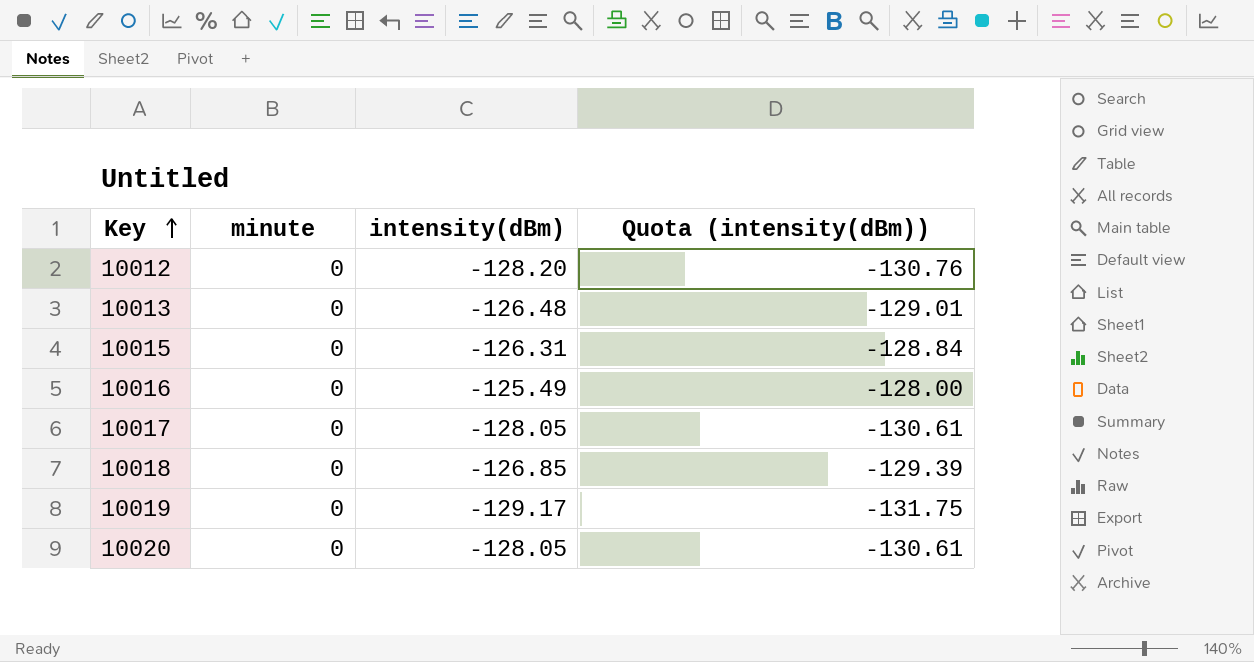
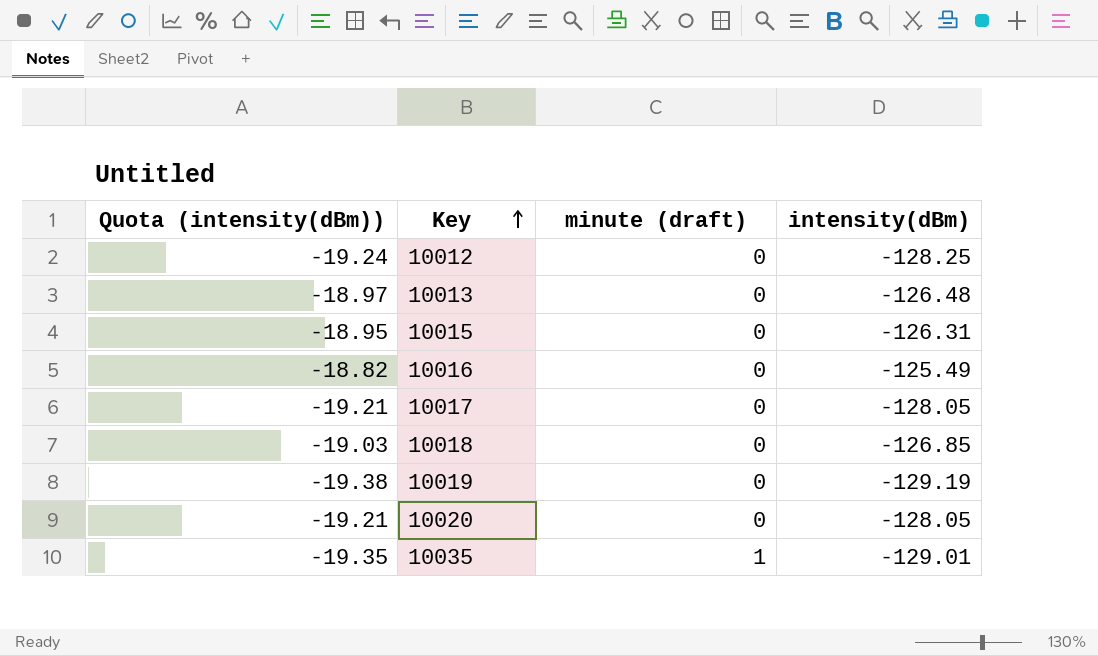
column Quota (intensity(dBm)) | formula: [intensity(dBm)] * 1.02 -> [intensity(dBm)] * 0.15
column Quota (intensity(dBm)) | position: 4 -> 1
column name: minute -> minute (draft)
10012 | intensity(dBm): -128.20 -> -128.25
10019 | intensity(dBm): -129.17 -> -129.19
row 10035: none -> -19.35 | 1 | -129.01

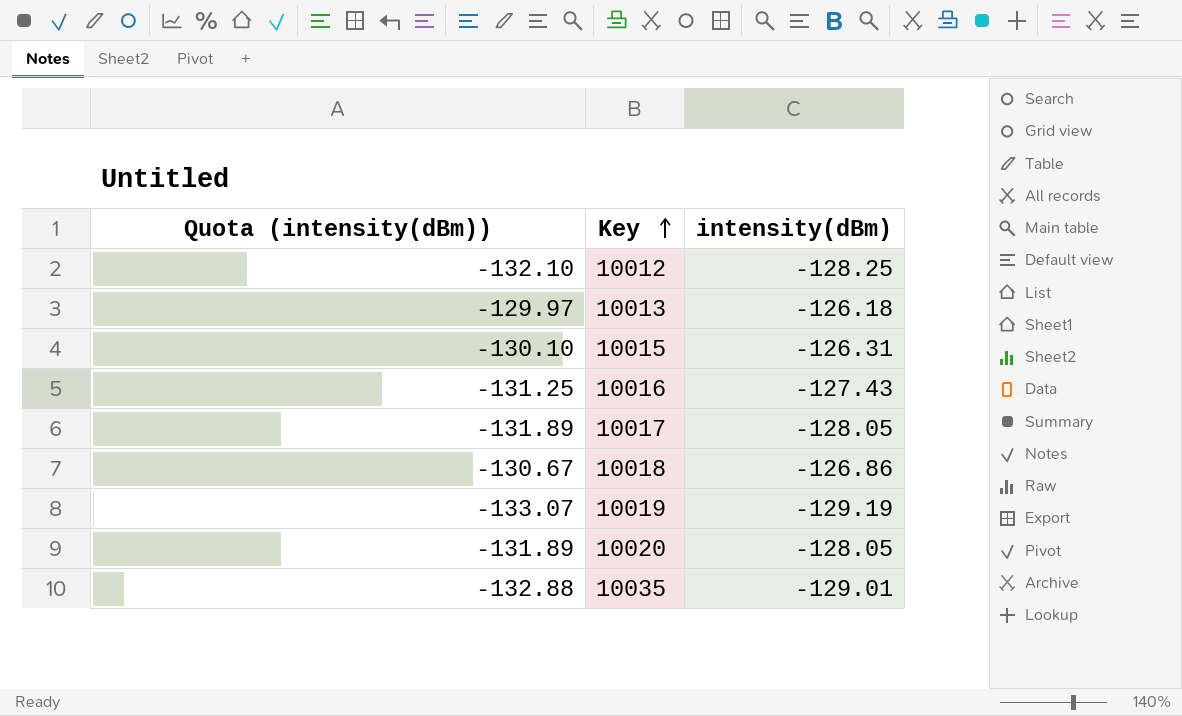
column minute (draft) | position: 3 -> none
column Quota (intensity(dBm)) | formula: [intensity(dBm)] * 0.15 -> [intensity(dBm)] * 1.03
10013 | intensity(dBm): -126.48 -> -126.18
10016 | intensity(dBm): -125.49 -> -127.43
10018 | intensity(dBm): -126.85 -> -126.86

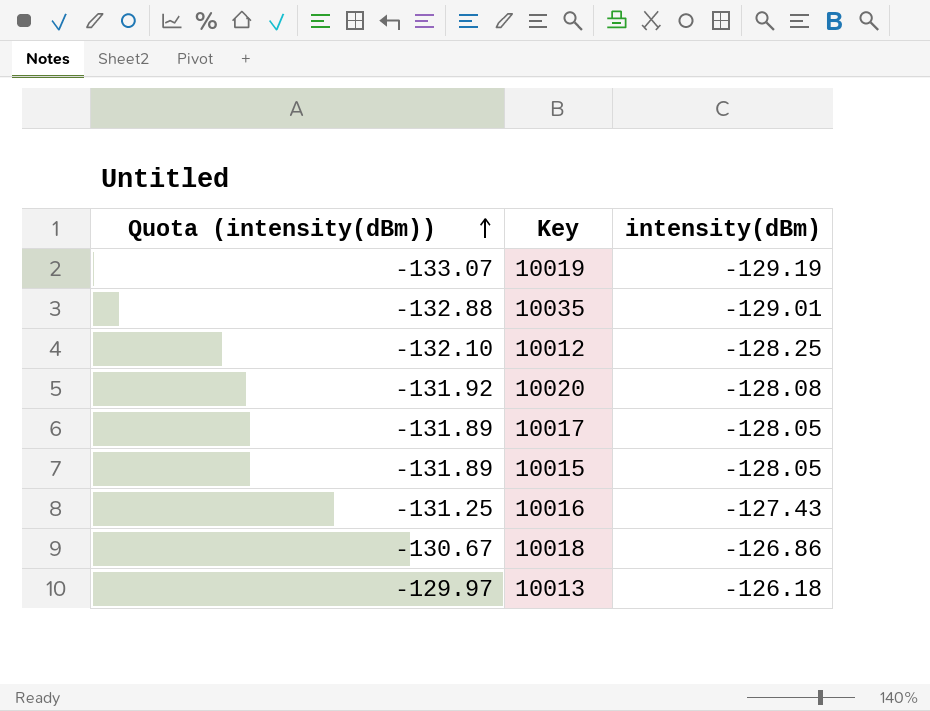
row order: Key ascending -> Quota (intensity(dBm)) ascending
10020 | Quota (intensity(dBm)): -131.89 -> -131.92
10020 | intensity(dBm): -128.05 -> -128.08
10015 | Quota (intensity(dBm)): -130.10 -> -131.89
10015 | intensity(dBm): -126.31 -> -128.05

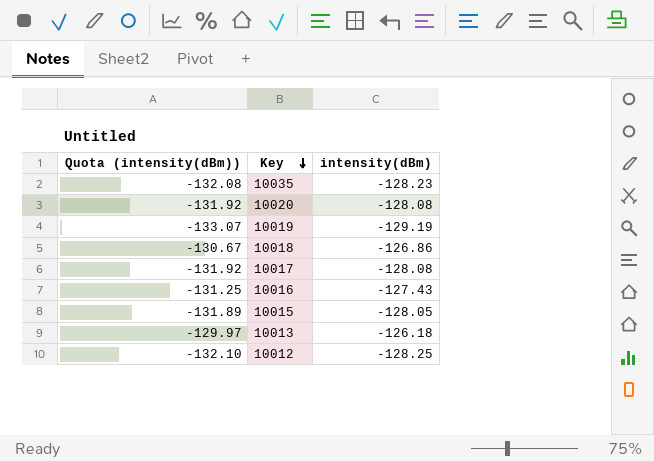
row order: Quota (intensity(dBm)) ascending -> Key descending
10035 | Quota (intensity(dBm)): -132.88 -> -132.08
10035 | intensity(dBm): -129.01 -> -128.23
10017 | Quota (intensity(dBm)): -131.89 -> -131.92
10017 | intensity(dBm): -128.05 -> -128.08

